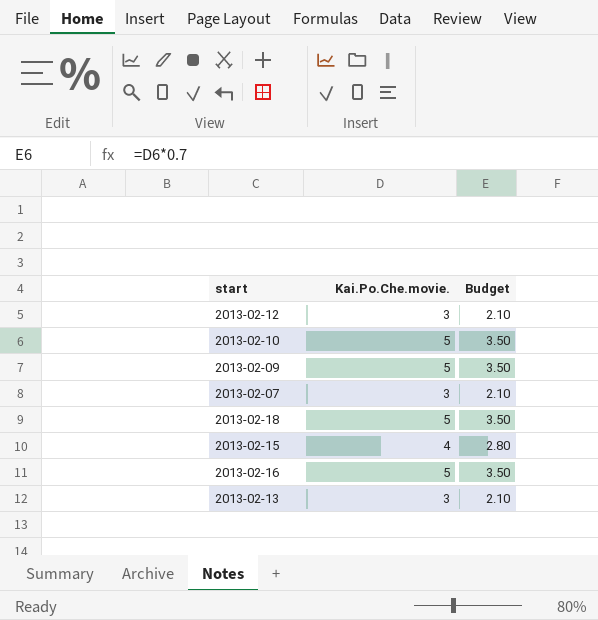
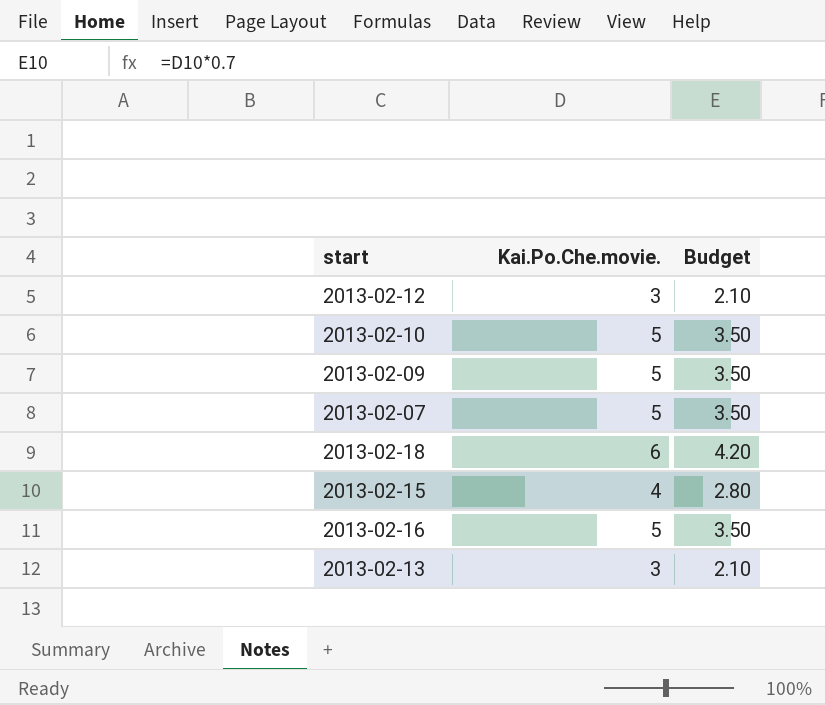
2013-02-07 | Kai.Po.Che.movie.: 3 -> 5
2013-02-07 | Budget: 2.10 -> 3.50
2013-02-18 | Kai.Po.Che.movie.: 5 -> 6
2013-02-18 | Budget: 3.50 -> 4.20

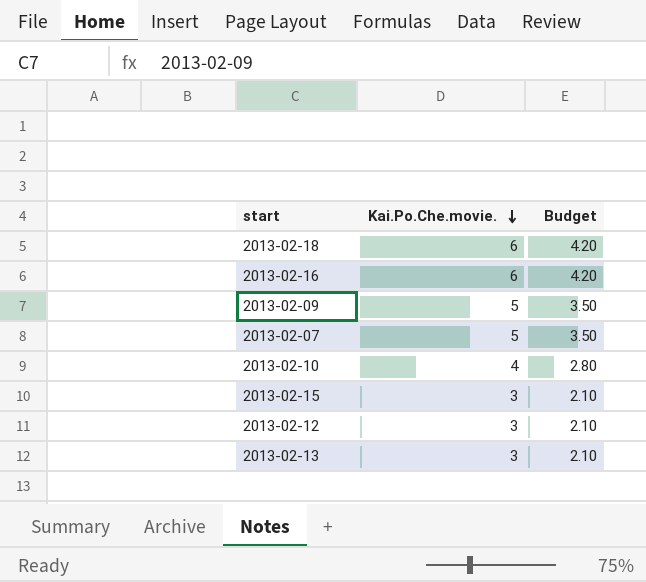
row order: none -> Kai.Po.Che.movie. descending
2013-02-16 | Kai.Po.Che.movie.: 5 -> 6
2013-02-16 | Budget: 3.50 -> 4.20
2013-02-10 | Kai.Po.Che.movie.: 5 -> 4
2013-02-10 | Budget: 3.50 -> 2.80
2013-02-15 | Kai.Po.Che.movie.: 4 -> 3
2013-02-15 | Budget: 2.80 -> 2.10

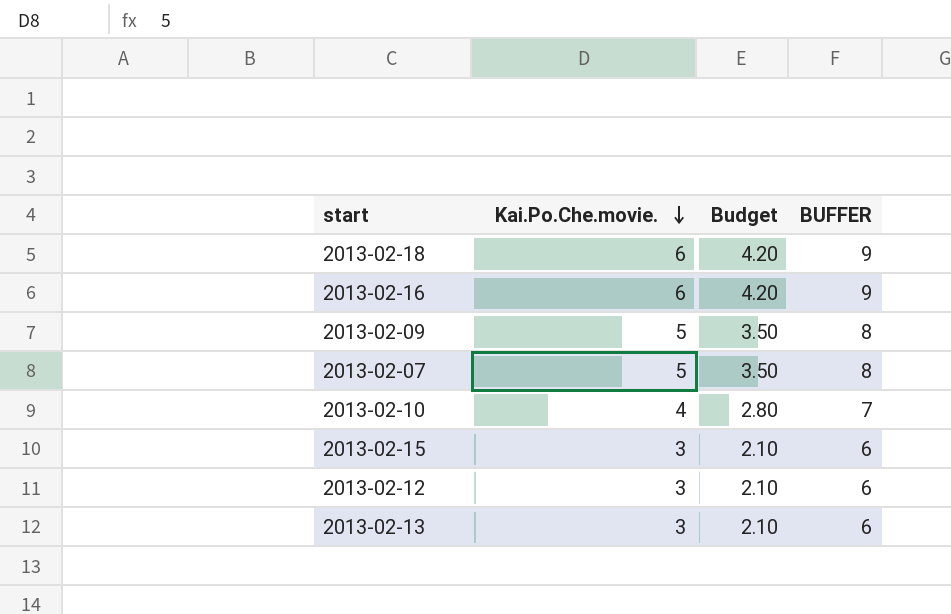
column BUFFER | formula: none -> [Kai.Po.Che.movie.] + 3

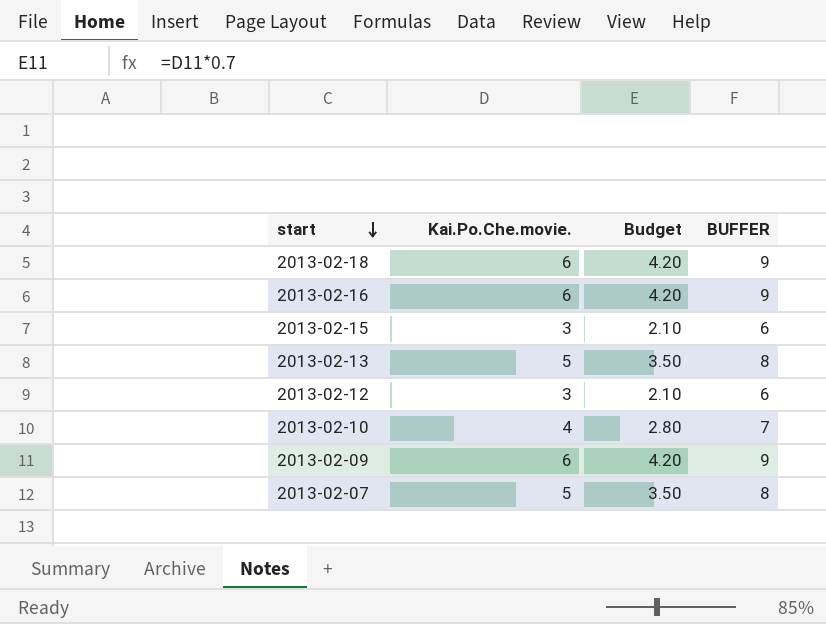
row order: Kai.Po.Che.movie. descending -> start descending
2013-02-13 | Kai.Po.Che.movie.: 3 -> 5
2013-02-13 | Budget: 2.10 -> 3.50
2013-02-13 | BUFFER: 6 -> 8
2013-02-09 | Kai.Po.Che.movie.: 5 -> 6
2013-02-09 | Budget: 3.50 -> 4.20
2013-02-09 | BUFFER: 8 -> 9

